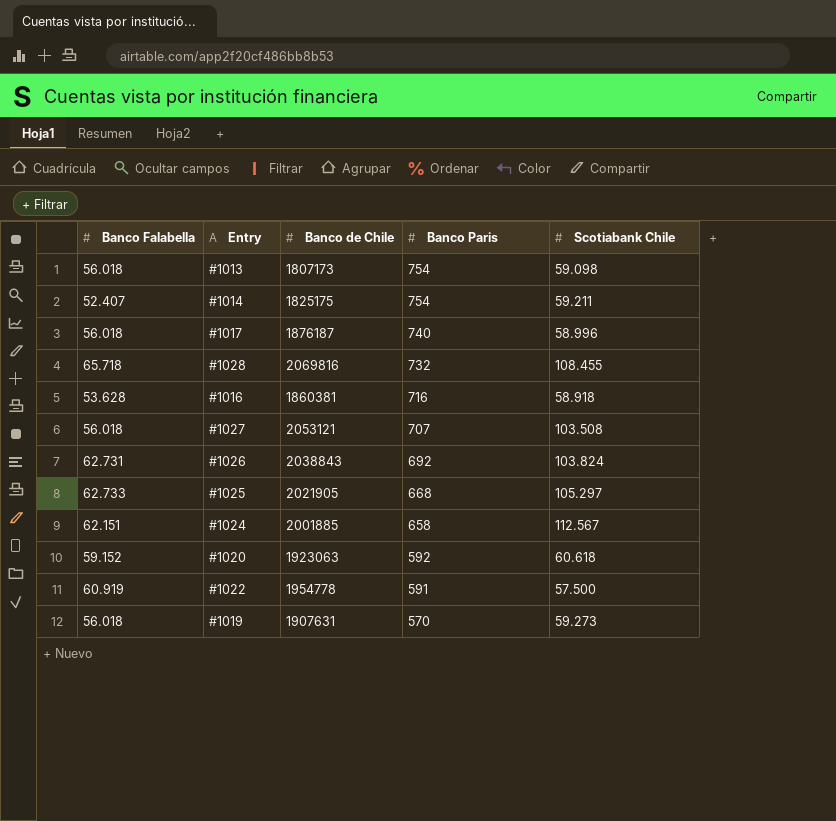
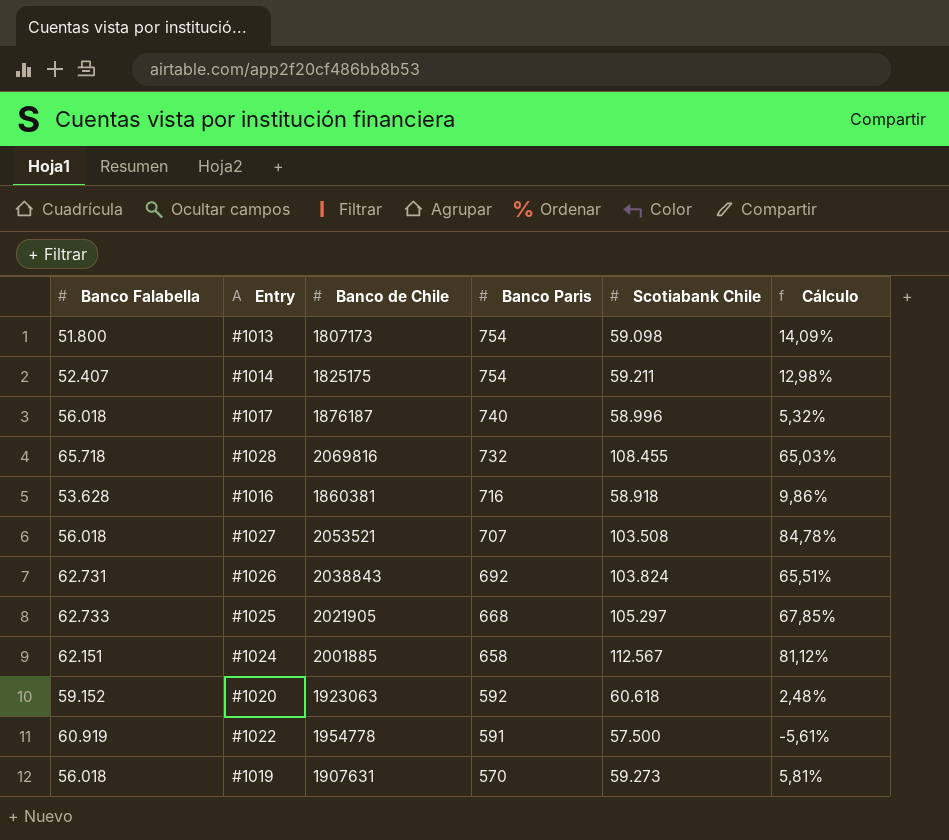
column Cálculo | formula: none -> ([Scotiabank Chile] - [Banco Falabella]) / [Banco Falabella]
#1013 | Banco Falabella: 56.018 -> 51.800
#1027 | Banco de Chile: 2053121 -> 2053521

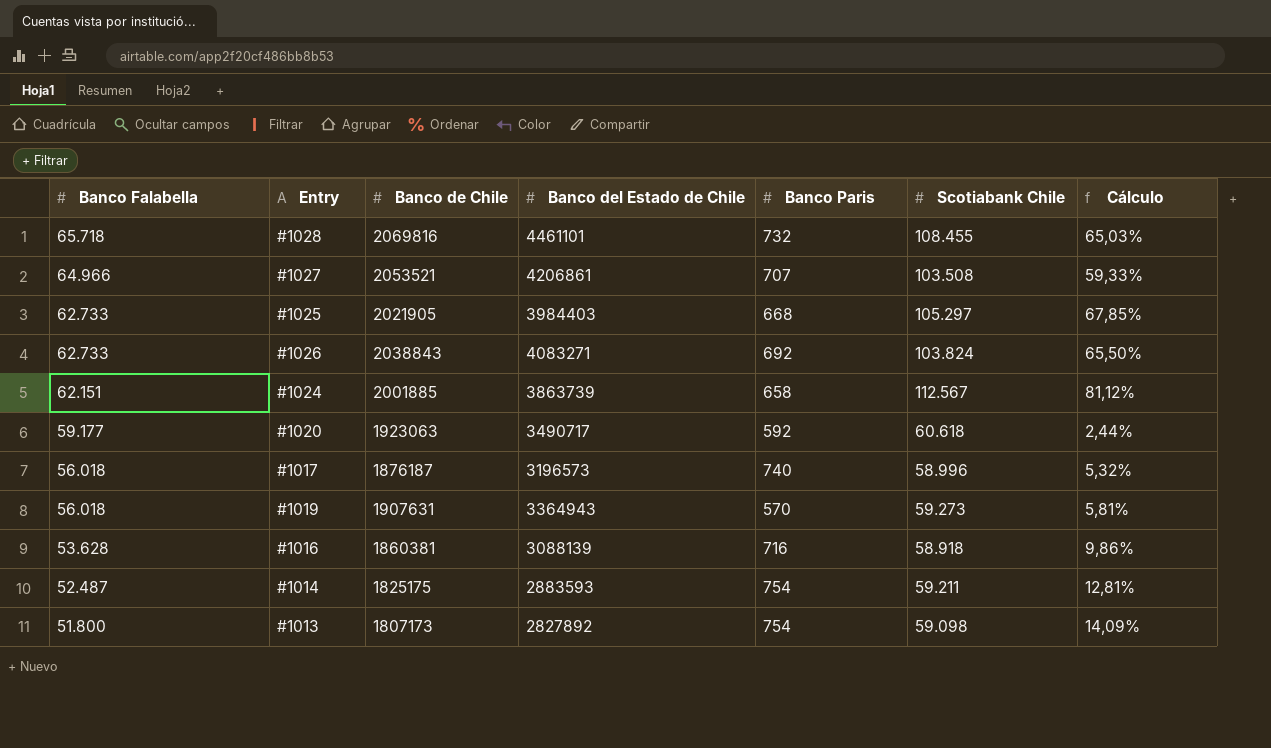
row order: Banco Paris descending -> Banco Falabella descending
column Banco del Estado de Chile | position: none -> 4
row #1022: 60.919 | 1954778 | 591 | 57.500 | -5,61% -> none
#1027 | Banco Falabella: 56.018 -> 64.966
#1027 | Cálculo: 84,78% -> 59,33%
#1026 | Banco Falabella: 62.731 -> 62.733
#1026 | Cálculo: 65,51% -> 65,50%
#1020 | Banco Falabella: 59.152 -> 59.177
#1020 | Cálculo: 2,48% -> 2,44%
#1014 | Banco Falabella: 52.407 -> 52.487
#1014 | Cálculo: 12,98% -> 12,81%

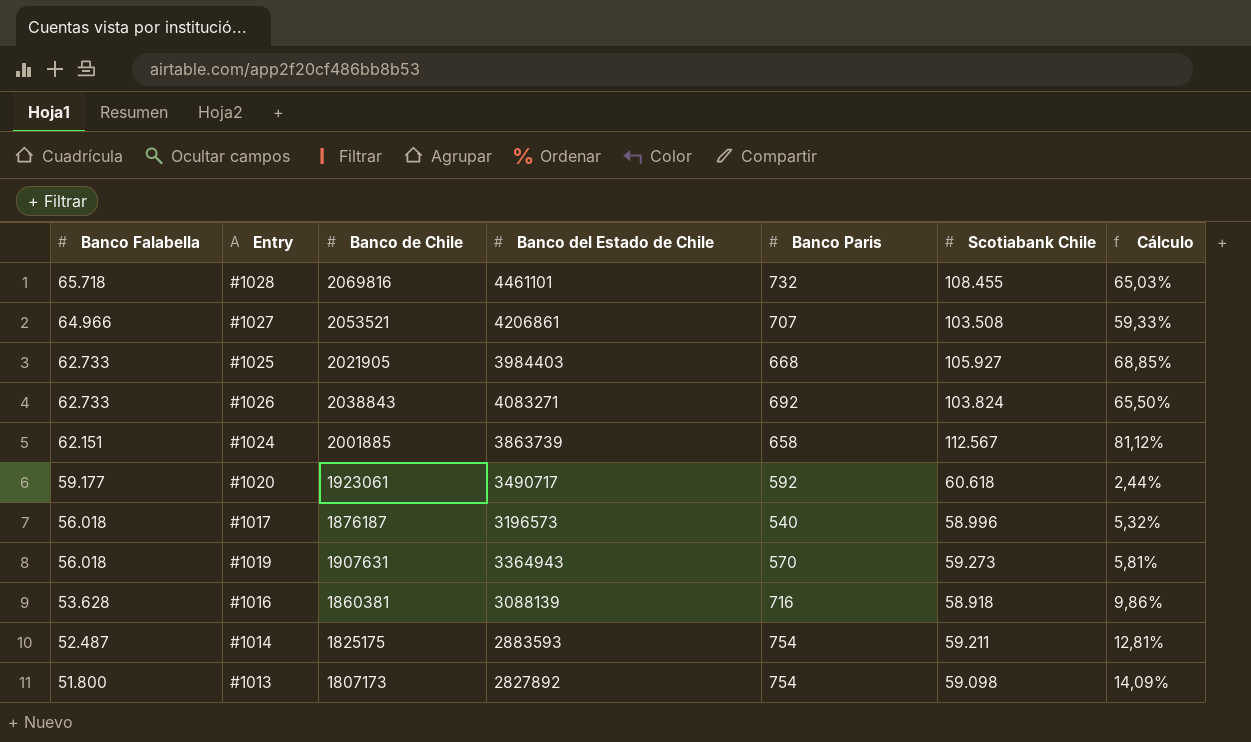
#1025 | Scotiabank Chile: 105.297 -> 105.927
#1025 | Cálculo: 67,85% -> 68,85%
#1020 | Banco de Chile: 1923063 -> 1923061
#1017 | Banco Paris: 740 -> 540

